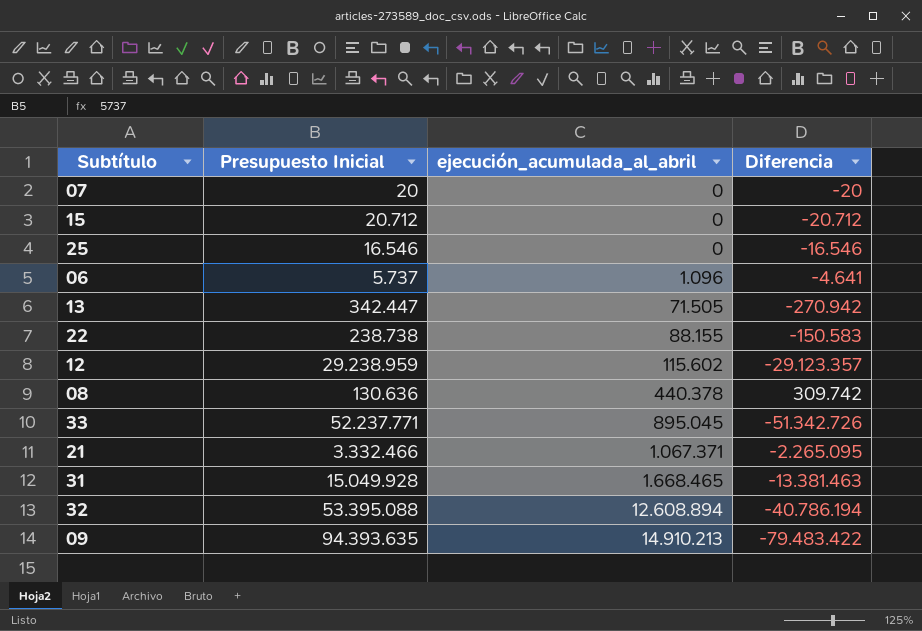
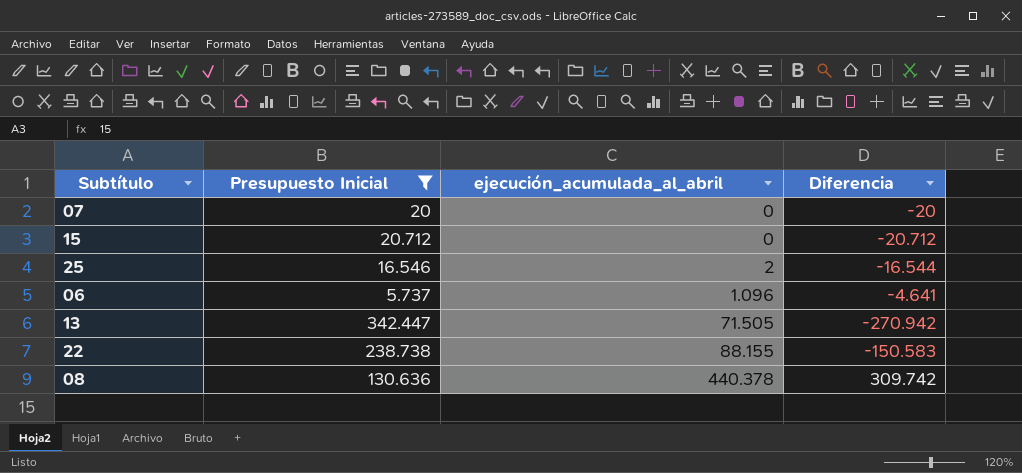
filter: none -> Presupuesto Inicial <= 342.447
25 | ejecución_acumulada_al_abril: 0 -> 2
25 | Diferencia: -16.546 -> -16.544

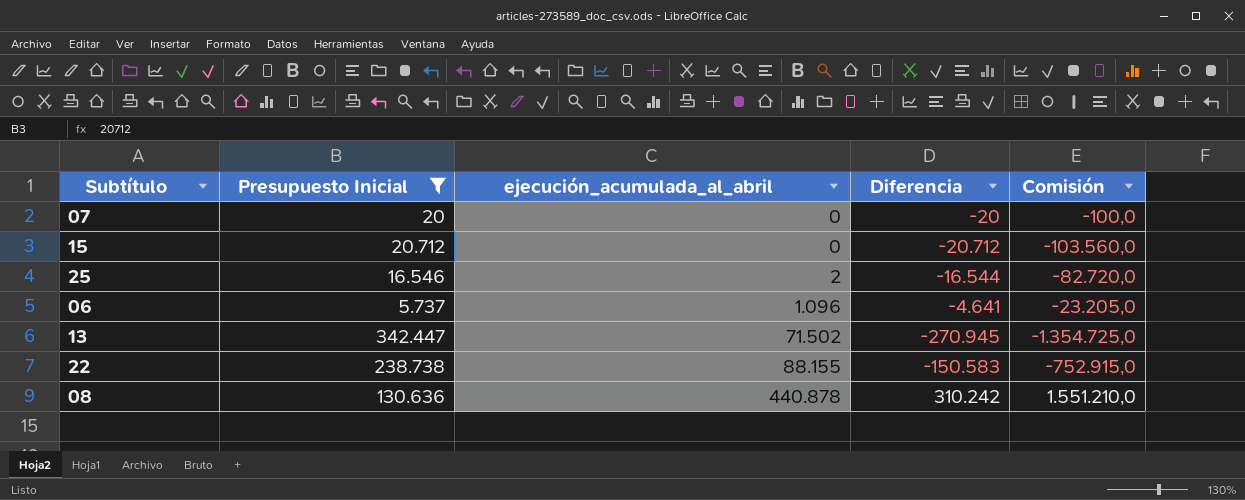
column Comisión | formula: none -> [Diferencia] * 5
13 | ejecución_acumulada_al_abril: 71.505 -> 71.502
13 | Diferencia: -270.942 -> -270.945
08 | ejecución_acumulada_al_abril: 440.378 -> 440.878
08 | Diferencia: 309.742 -> 310.242

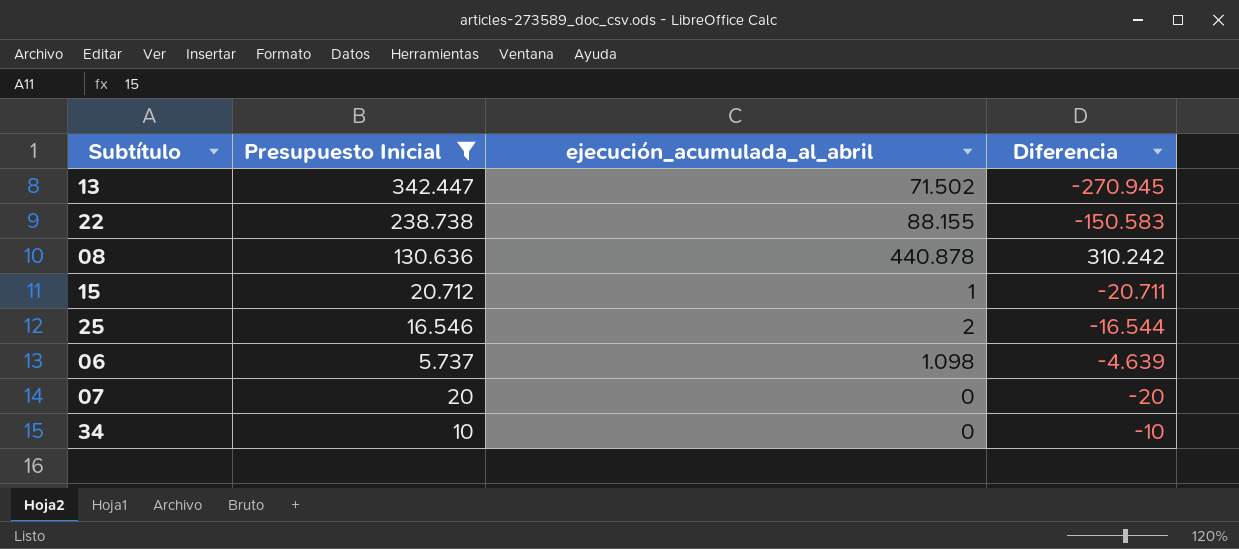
row order: ejecución_acumulada_al_abril ascending -> Presupuesto Inicial descending
column Comisión | formula: [Diferencia] * 5 -> none
15 | ejecución_acumulada_al_abril: 0 -> 1
15 | Diferencia: -20.712 -> -20.711
06 | ejecución_acumulada_al_abril: 1.096 -> 1.098
06 | Diferencia: -4.641 -> -4.639
row 34: none -> 10 | 0 | -10

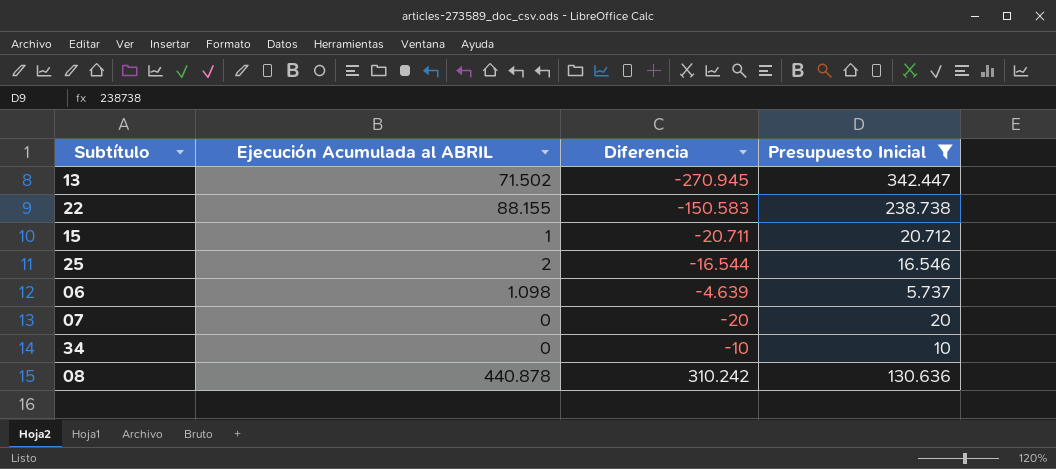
row order: Presupuesto Inicial descending -> Diferencia ascending
column name: ejecución_acumulada_al_abril -> Ejecución Acumulada al ABRIL
column Presupuesto Inicial | position: 2 -> 4

